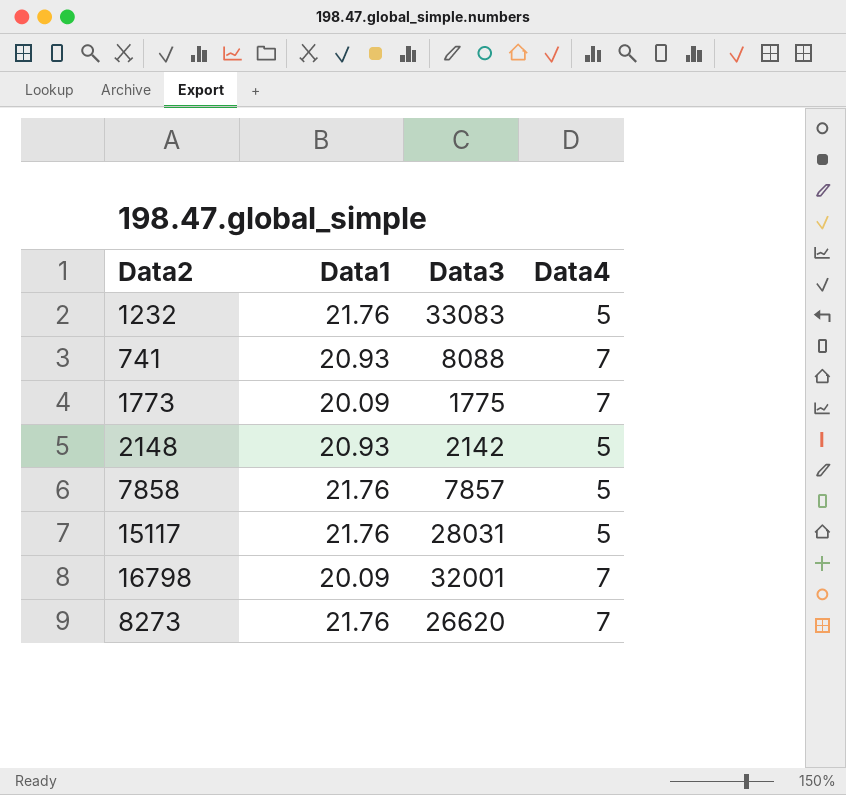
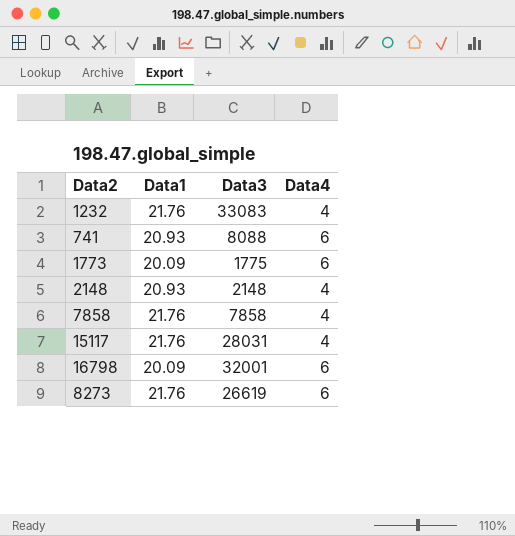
1232 | Data4: 5 -> 4
741 | Data4: 7 -> 6
1773 | Data4: 7 -> 6
2148 | Data3: 2142 -> 2148
2148 | Data4: 5 -> 4
7858 | Data3: 7857 -> 7858
7858 | Data4: 5 -> 4
15117 | Data4: 5 -> 4
16798 | Data4: 7 -> 6
8273 | Data3: 26620 -> 26619
8273 | Data4: 7 -> 6

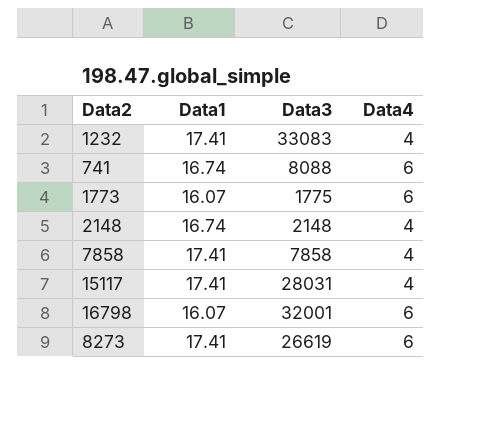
1232 | Data1: 21.76 -> 17.41
741 | Data1: 20.93 -> 16.74
1773 | Data1: 20.09 -> 16.07
2148 | Data1: 20.93 -> 16.74
7858 | Data1: 21.76 -> 17.41
15117 | Data1: 21.76 -> 17.41
16798 | Data1: 20.09 -> 16.07
8273 | Data1: 21.76 -> 17.41

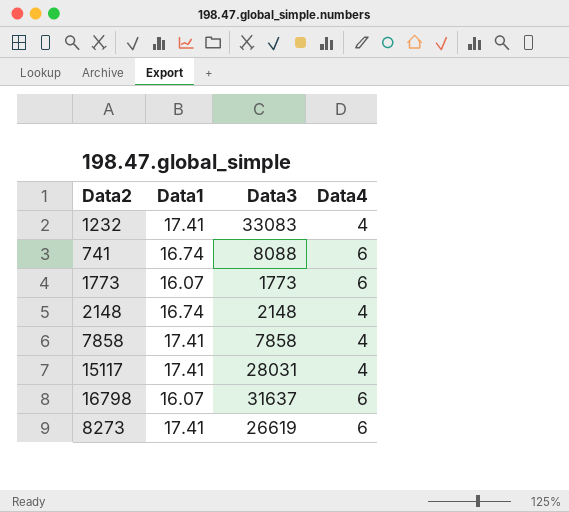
1773 | Data3: 1775 -> 1773
16798 | Data3: 32001 -> 31637

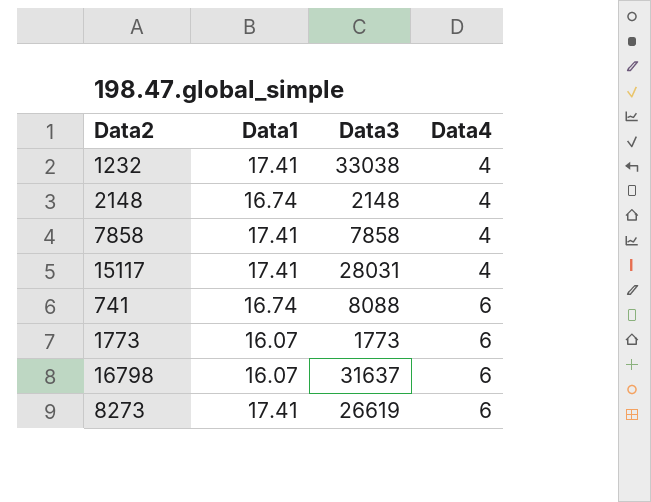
row order: none -> Data4 ascending
1232 | Data3: 33083 -> 33038

